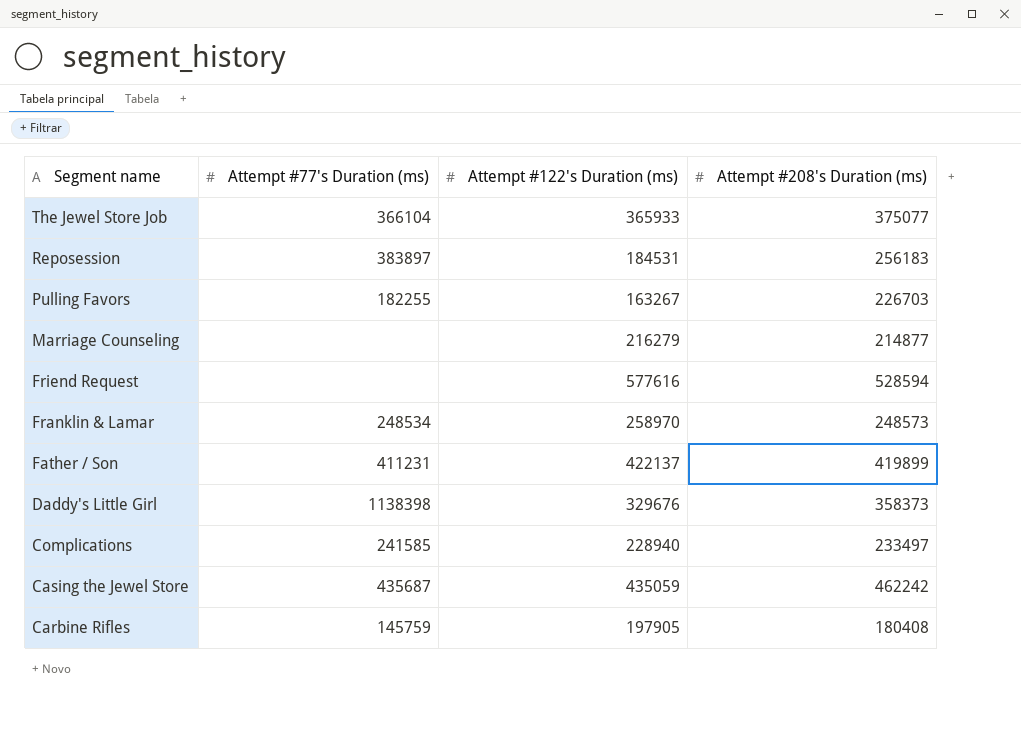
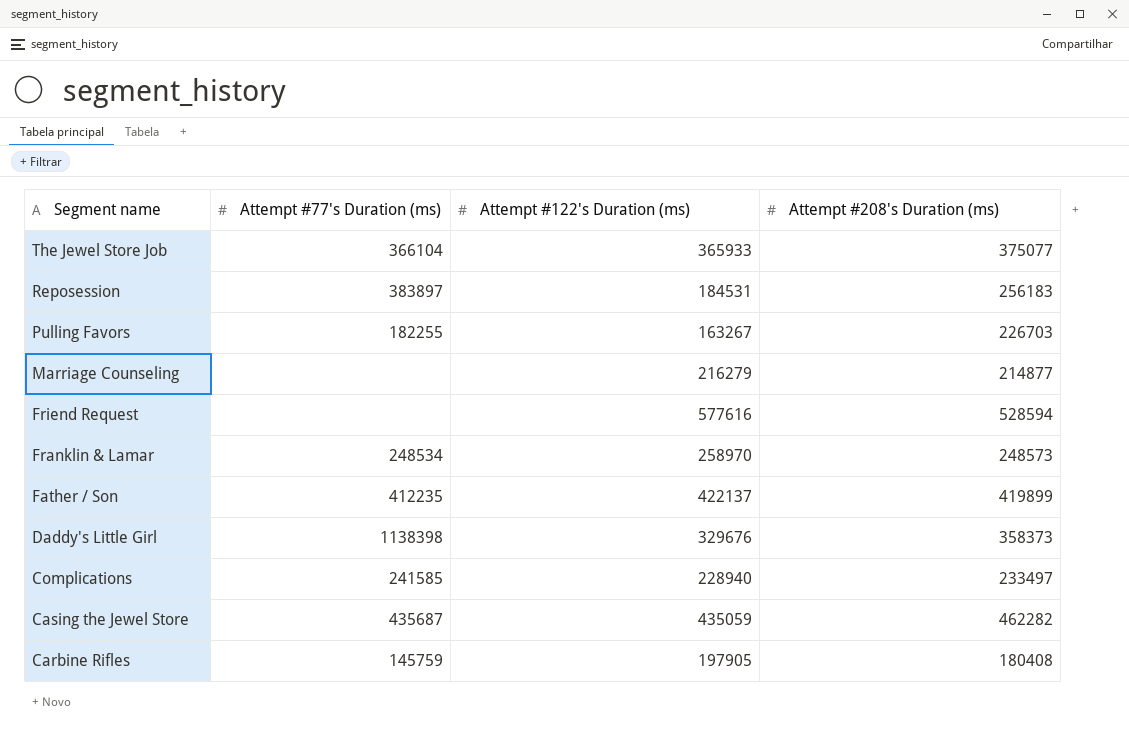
Father / Son | Attempt #77's Duration (ms): 411231 -> 412235
Casing the Jewel Store | Attempt #208's Duration (ms): 462242 -> 462282

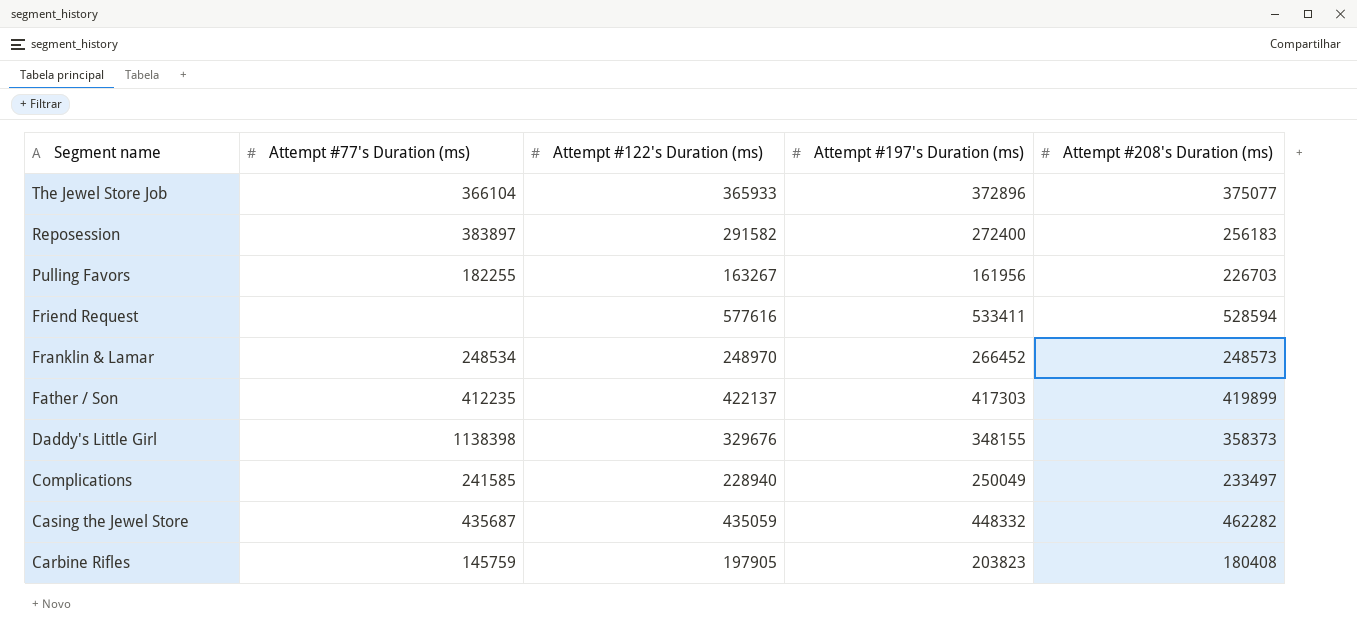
column Attempt #197's Duration (ms) | position: none -> 4
row Marriage Counseling: none | 216279 | 214877 -> none
Reposession | Attempt #122's Duration (ms): 184531 -> 291582
Franklin & Lamar | Attempt #122's Duration (ms): 258970 -> 248970

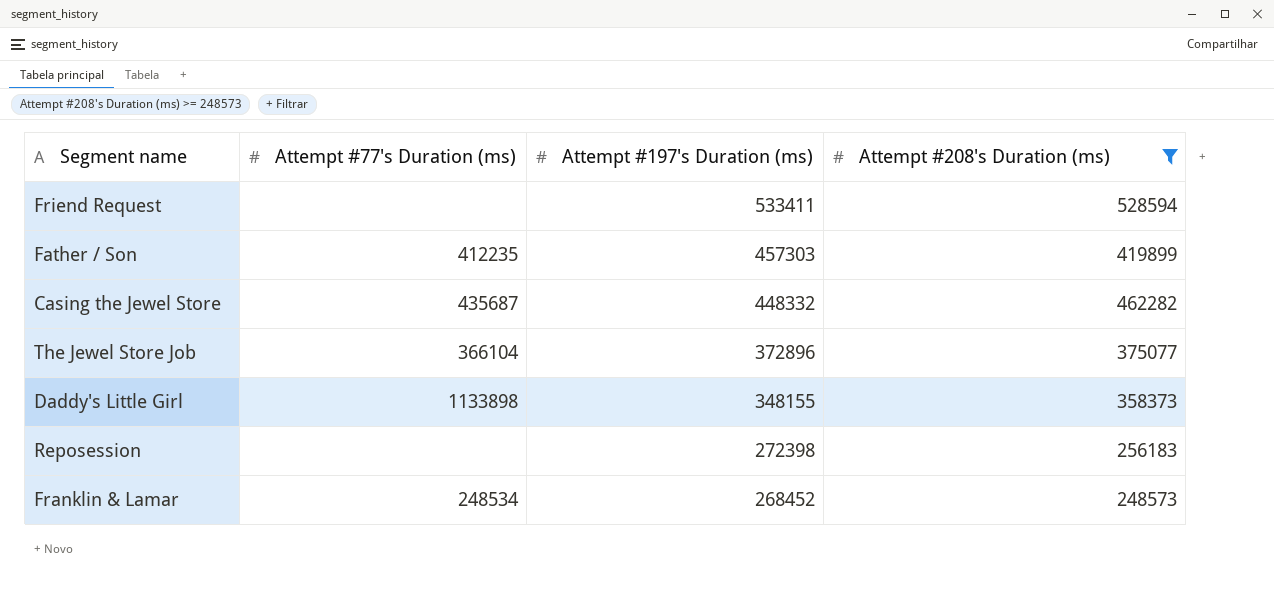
filter: none -> Attempt #208's Duration (ms) >= 248573
row order: Segment name descending -> Attempt #197's Duration (ms) descending
column Attempt #122's Duration (ms) | position: 3 -> none
Father / Son | Attempt #197's Duration (ms): 417303 -> 457303
Daddy's Little Girl | Attempt #77's Duration (ms): 1138398 -> 1133898
Reposession | Attempt #77's Duration (ms): 383897 -> none
Reposession | Attempt #197's Duration (ms): 272400 -> 272398
Franklin & Lamar | Attempt #197's Duration (ms): 266452 -> 268452

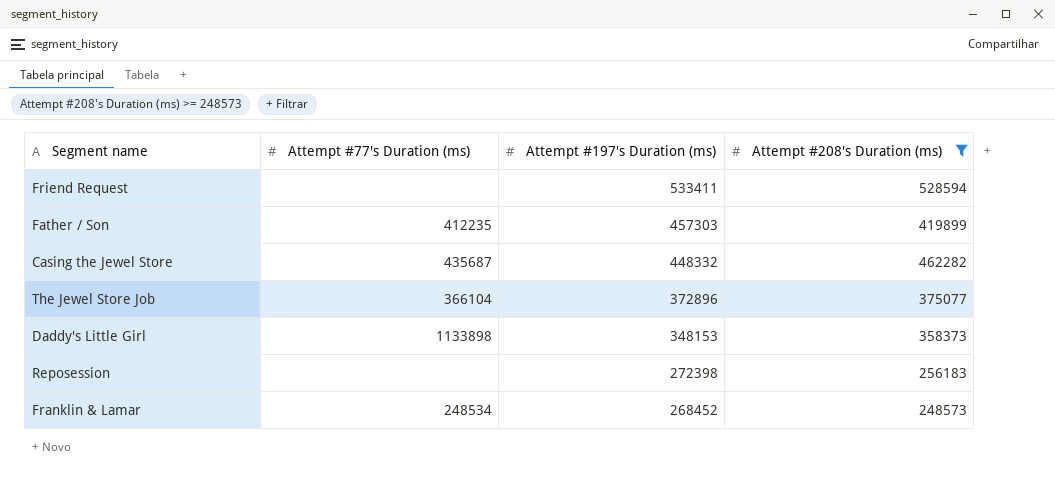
Daddy's Little Girl | Attempt #197's Duration (ms): 348155 -> 348153

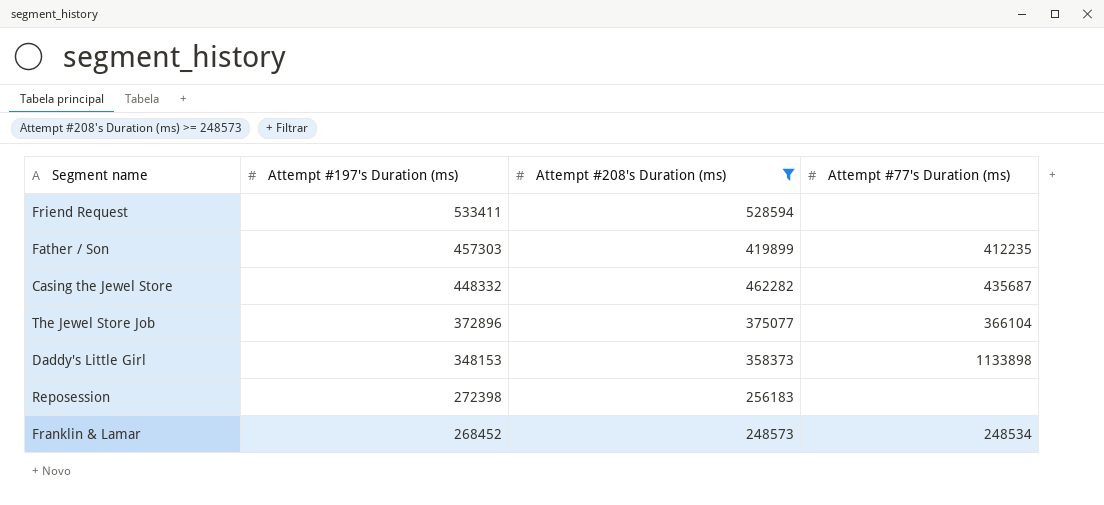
column Attempt #77's Duration (ms) | position: 2 -> 4

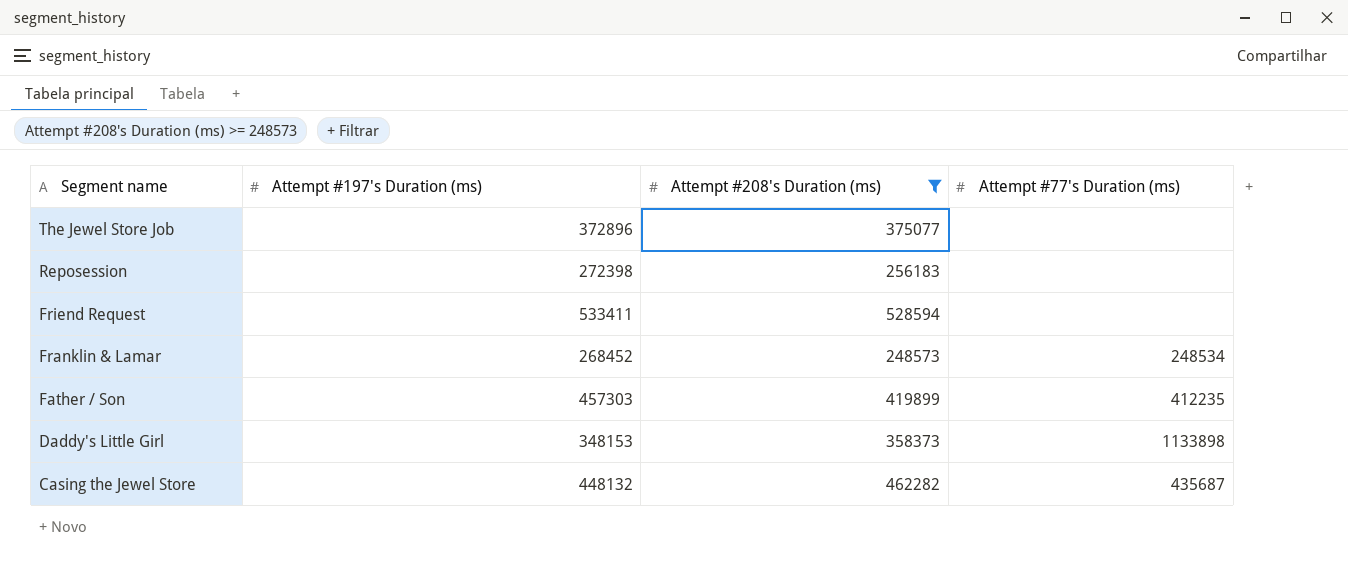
row order: Attempt #197's Duration (ms) descending -> Segment name descending
The Jewel Store Job | Attempt #77's Duration (ms): 366104 -> none
Casing the Jewel Store | Attempt #197's Duration (ms): 448332 -> 448132

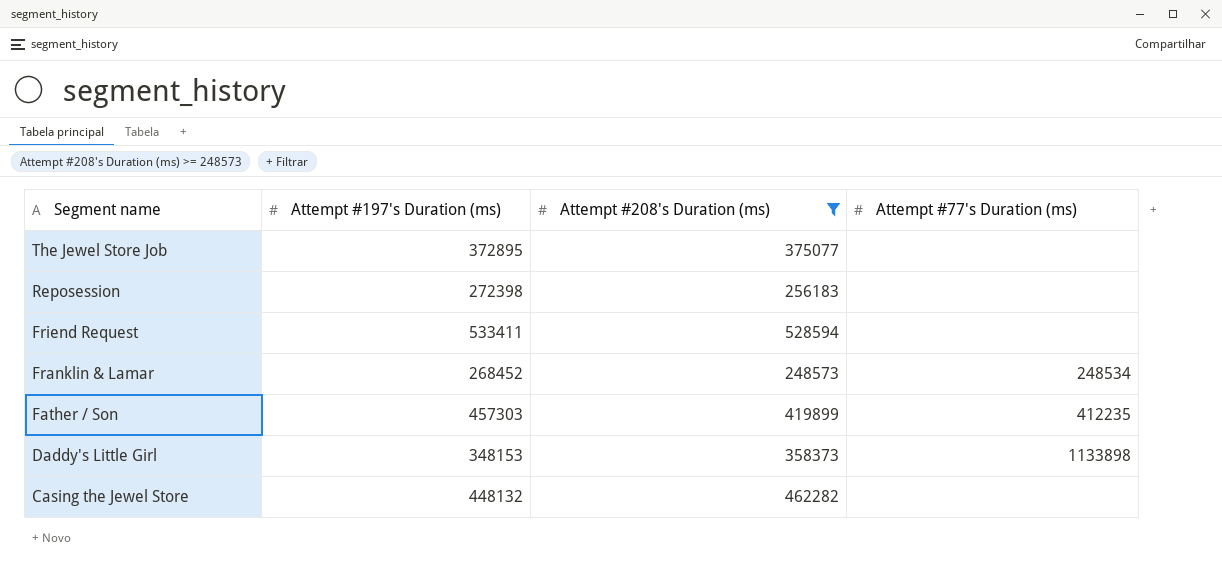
The Jewel Store Job | Attempt #197's Duration (ms): 372896 -> 372895
Casing the Jewel Store | Attempt #77's Duration (ms): 435687 -> none

